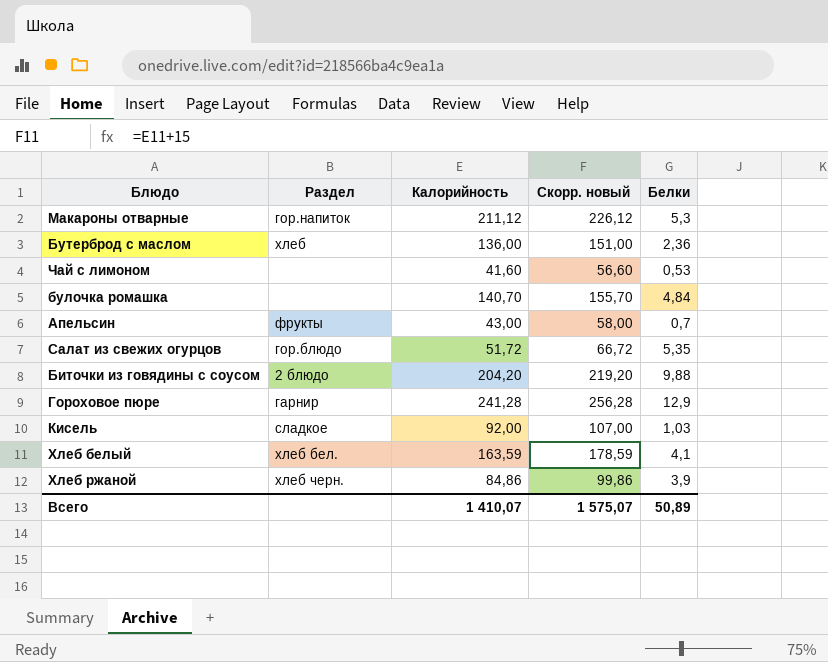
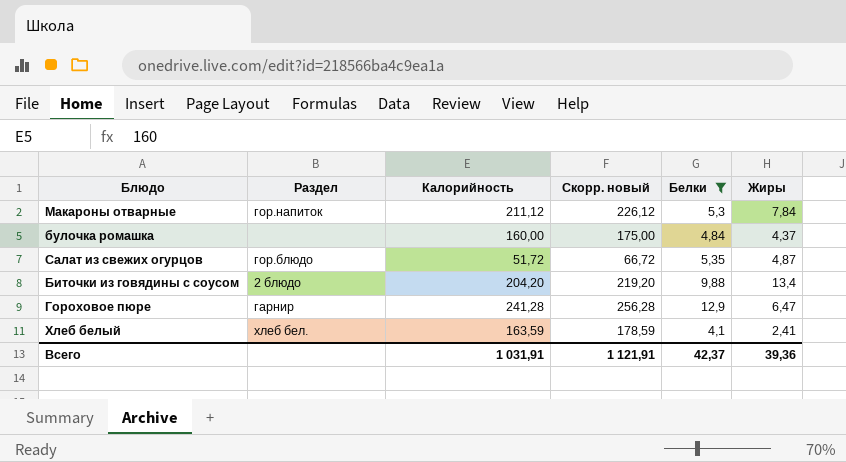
filter: none -> Белки >= 4,1
column Жиры | position: none -> 6
булочка ромашка | Калорийность: 140,70 -> 160,00
булочка ромашка | Скорр. новый: 155,70 -> 175,00
Всего | Калорийность: 1 410,07 -> 1 031,91
Всего | Скорр. новый: 1 575,07 -> 1 121,91
Всего | Белки: 50,89 -> 42,37

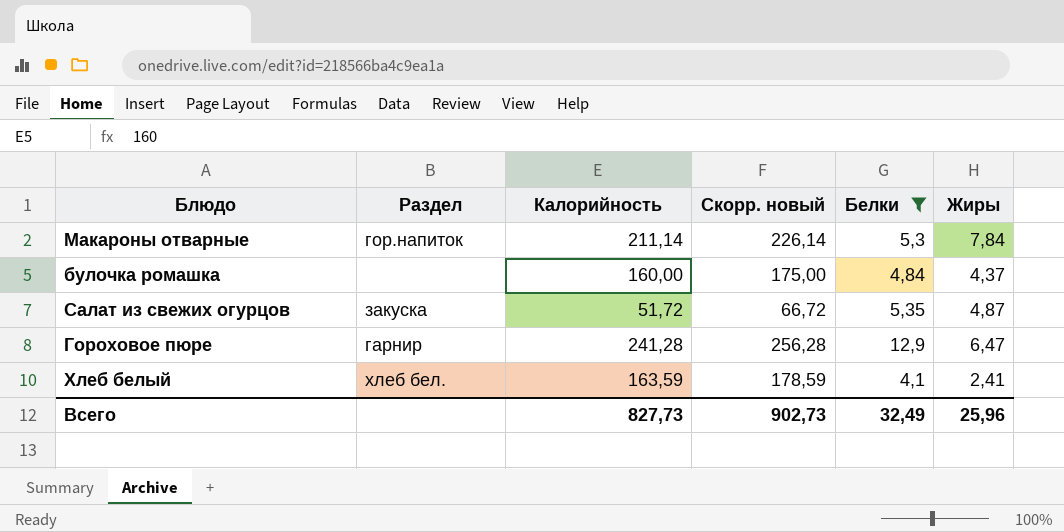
row Биточки из говядины с соусом: 2 блюдо | 204,20 | 219,20 | 9,88 | 13,4 -> none
Макароны отварные | Калорийность: 211,12 -> 211,14
Макароны отварные | Скорр. новый: 226,12 -> 226,14
Салат из свежих огурцов | Раздел: гор.блюдо -> закуска
Всего | Калорийность: 1 031,91 -> 827,73
Всего | Скорр. новый: 1 121,91 -> 902,73
Всего | Белки: 42,37 -> 32,49
Всего | Жиры: 39,36 -> 25,96

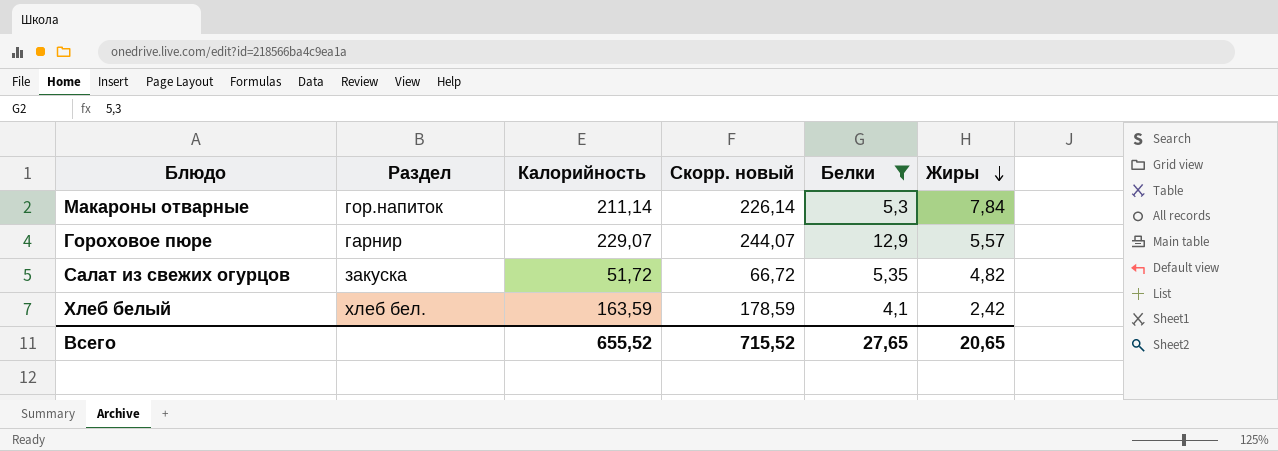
row order: none -> Жиры descending
row булочка ромашка: none | 160,00 | 175,00 | 4,84 | 4,37 -> none
Гороховое пюре | Калорийность: 241,28 -> 229,07
Гороховое пюре | Скорр. новый: 256,28 -> 244,07
Гороховое пюре | Жиры: 6,47 -> 5,57
Салат из свежих огурцов | Жиры: 4,87 -> 4,82
Хлеб белый | Жиры: 2,41 -> 2,42
Всего | Калорийность: 827,73 -> 655,52
Всего | Скорр. новый: 902,73 -> 715,52
Всего | Белки: 32,49 -> 27,65
Всего | Жиры: 25,96 -> 20,65

